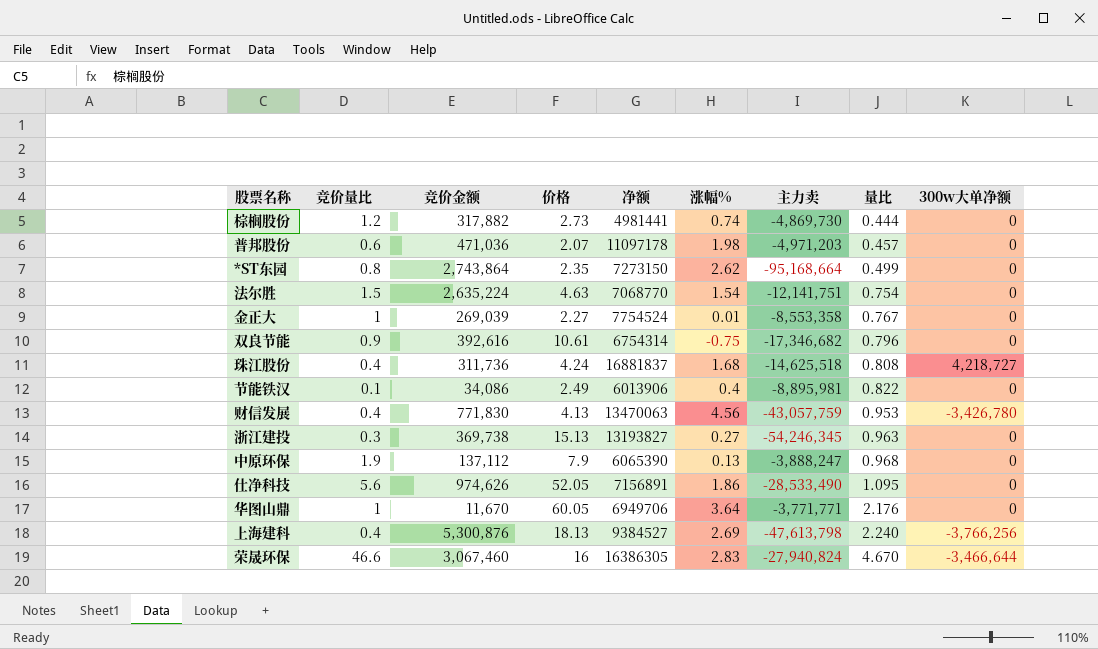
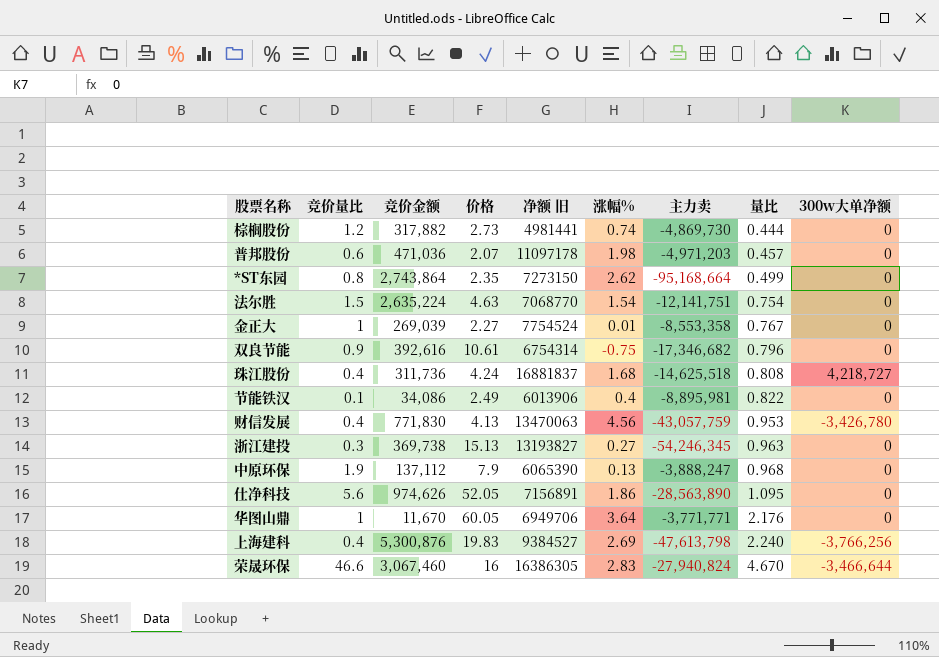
column name: 净额 -> 净额 旧
仕净科技 | 主力卖: -28,533,490 -> -28,563,890
上海建科 | 价格: 18.13 -> 19.83

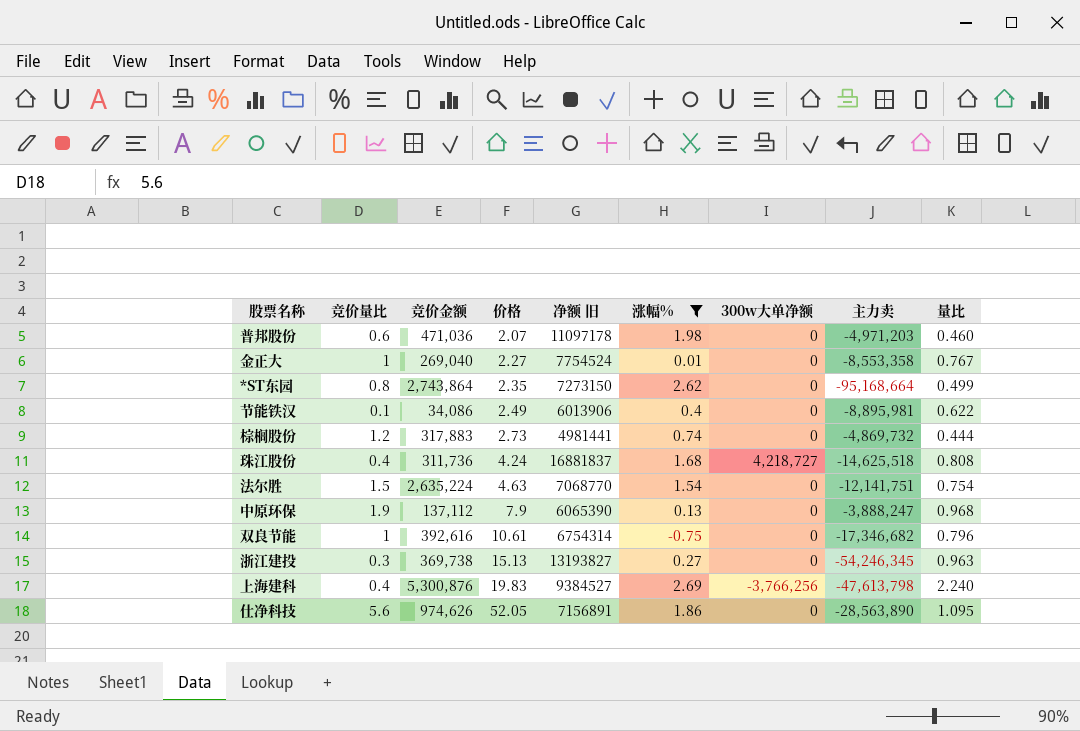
filter: none -> 涨幅% <= 2.69
row order: 量比 ascending -> 价格 ascending
column 300w大单净额 | position: 9 -> 7
普邦股份 | 量比: 0.457 -> 0.460
金正大 | 竞价金额: 269,039 -> 269,040
节能铁汉 | 量比: 0.822 -> 0.622
棕榈股份 | 竞价金额: 317,882 -> 317,883
棕榈股份 | 主力卖: -4,869,730 -> -4,869,732
双良节能 | 竞价量比: 0.9 -> 1

